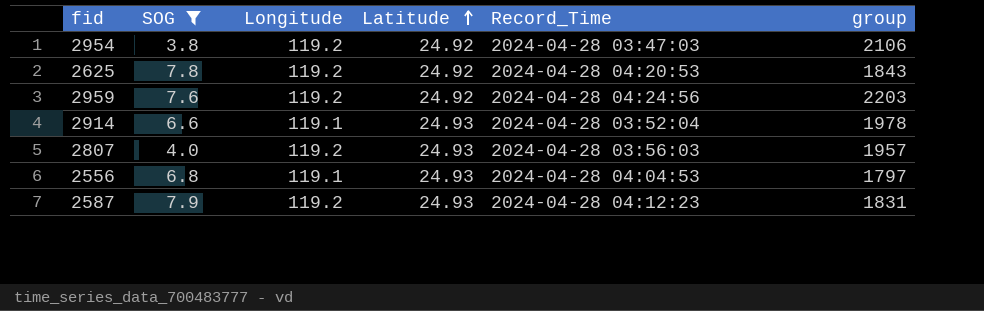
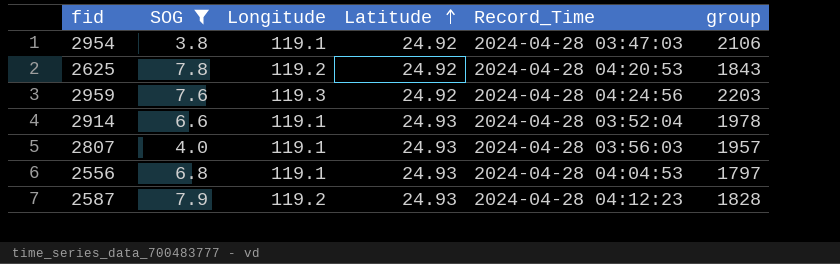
2954 | Longitude: 119.2 -> 119.1
2959 | Longitude: 119.2 -> 119.3
2807 | Longitude: 119.2 -> 119.1
2587 | group: 1831 -> 1828

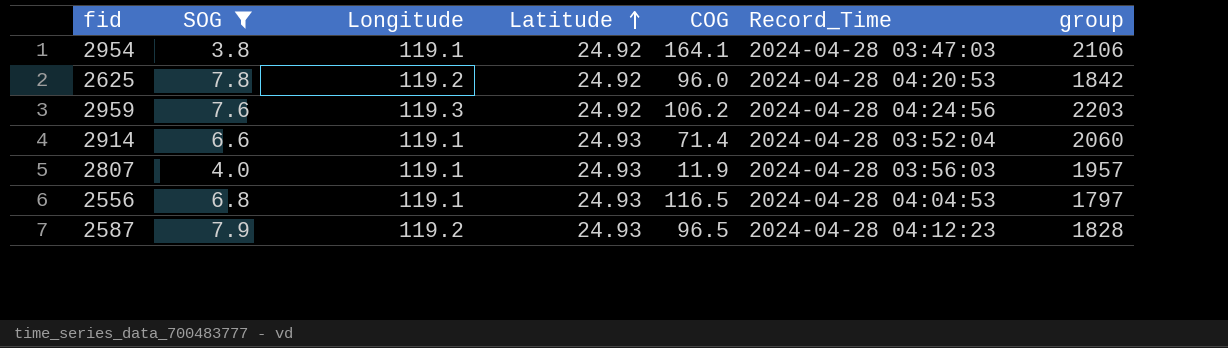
column COG | position: none -> 5
2625 | group: 1843 -> 1842
2914 | group: 1978 -> 2060

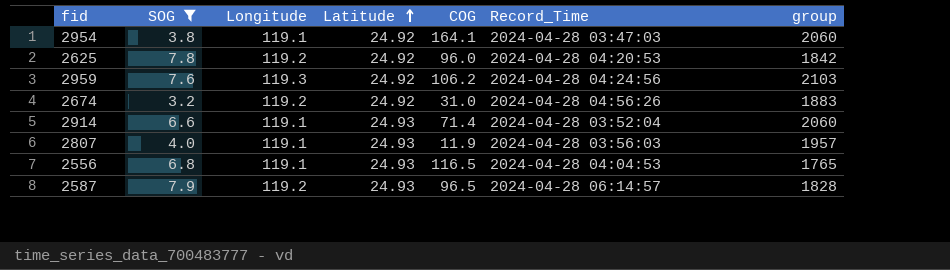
2954 | group: 2106 -> 2060
2959 | group: 2203 -> 2103
row 2674: none -> 3.2 | 119.2 | 24.92 | 31.0 | 2024-04-28 04:56:26 | 1883
2556 | group: 1797 -> 1765
2587 | Record_Time: 2024-04-28 04:12:23 -> 2024-04-28 06:14:57

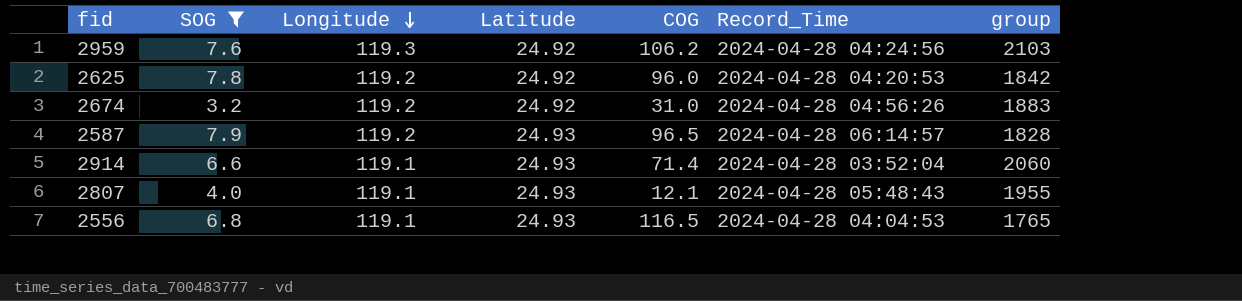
row order: Latitude ascending -> Longitude descending
row 2954: 3.8 | 119.1 | 24.92 | 164.1 | 2024-04-28 03:47:03 | 2060 -> none
2807 | COG: 11.9 -> 12.1
2807 | Record_Time: 2024-04-28 03:56:03 -> 2024-04-28 05:48:43
2807 | group: 1957 -> 1955

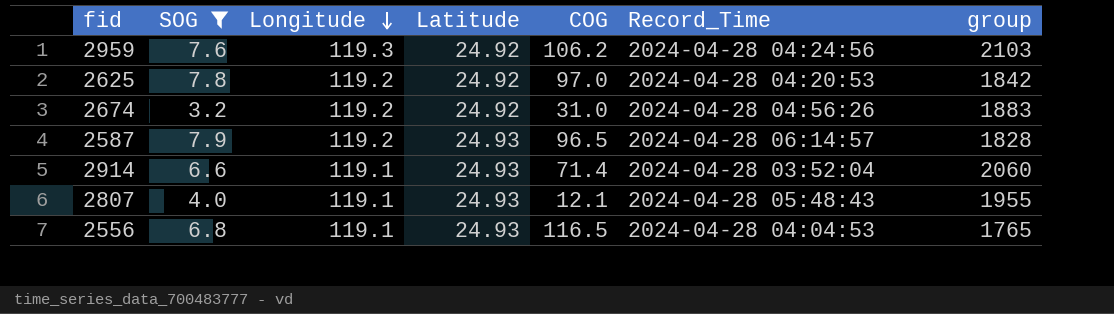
2625 | COG: 96.0 -> 97.0

